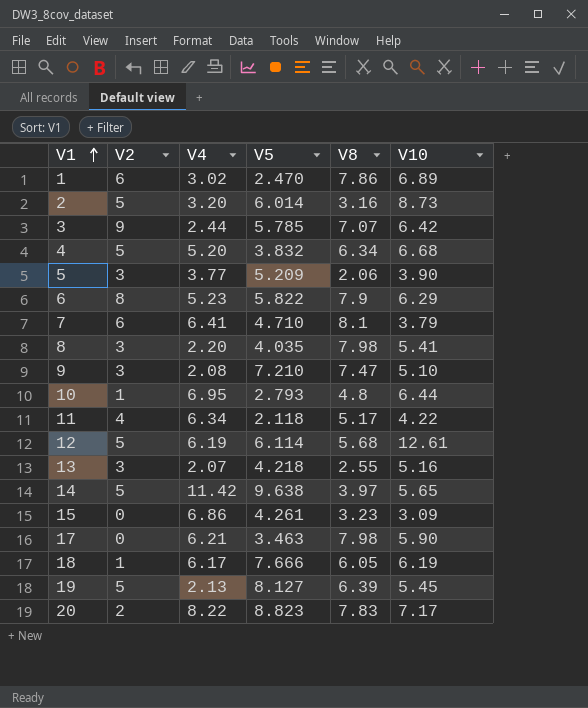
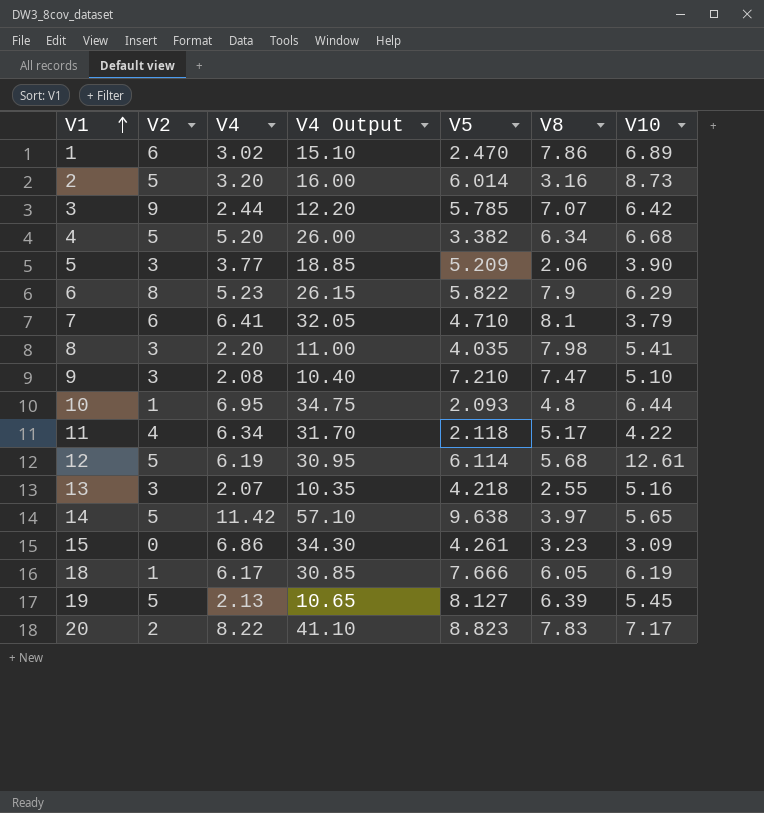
column V4 Output | formula: none -> [V4] * 5
row 17: 0 | 6.21 | 3.463 | 7.98 | 5.90 -> none
4 | V5: 3.832 -> 3.382
10 | V5: 2.793 -> 2.093

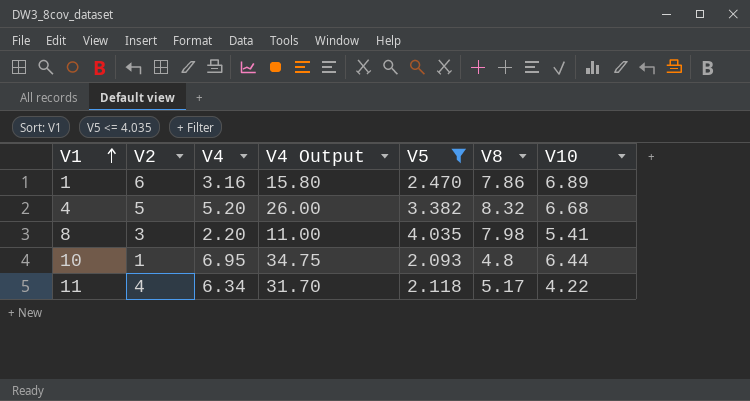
filter: none -> V5 <= 4.035
1 | V4: 3.02 -> 3.16
1 | V4 Output: 15.10 -> 15.80
4 | V8: 6.34 -> 8.32

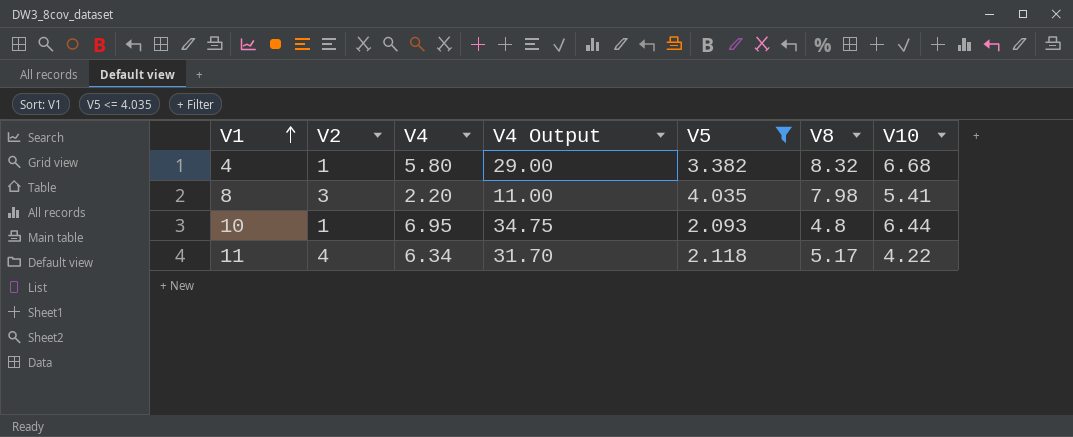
row 1: 6 | 3.16 | 15.80 | 2.470 | 7.86 | 6.89 -> none
4 | V2: 5 -> 1
4 | V4: 5.20 -> 5.80
4 | V4 Output: 26.00 -> 29.00

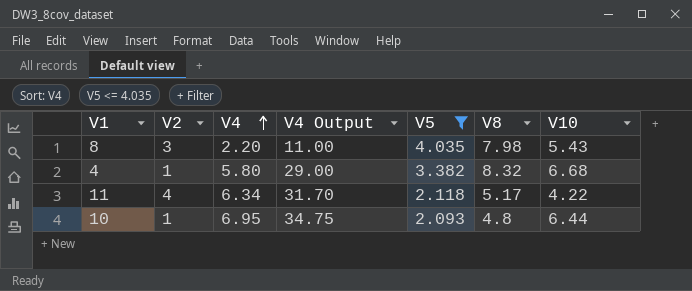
row order: V1 ascending -> V4 ascending
8 | V10: 5.41 -> 5.43

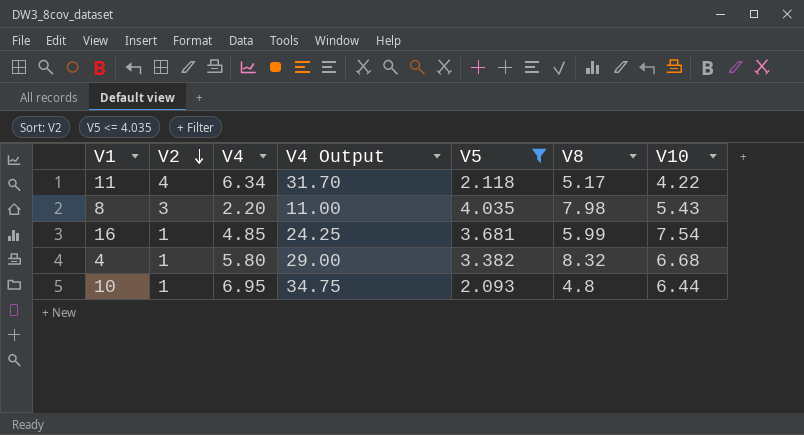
row order: V4 ascending -> V2 descending
row 16: none -> 1 | 4.85 | 24.25 | 3.681 | 5.99 | 7.54

